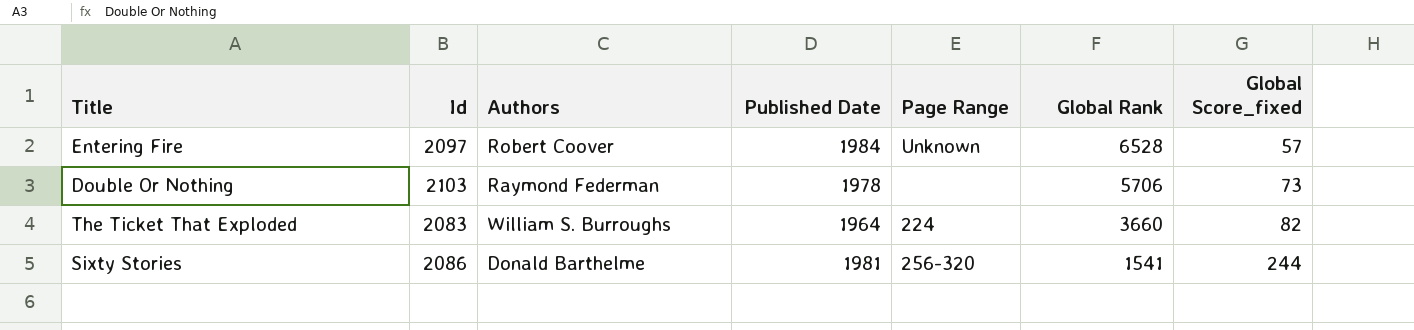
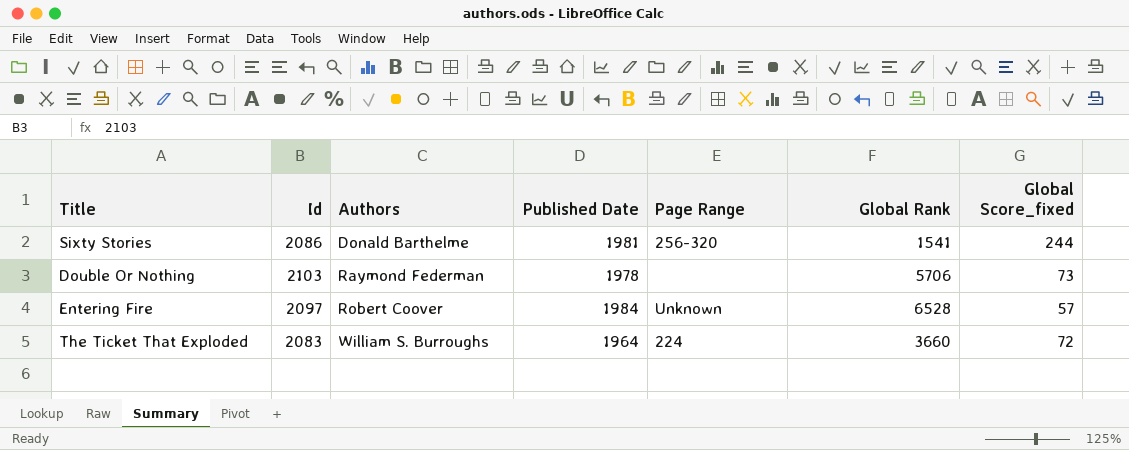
row order: Global Rank descending -> Authors ascending
The Ticket That Exploded | Global Score_fixed: 82 -> 72

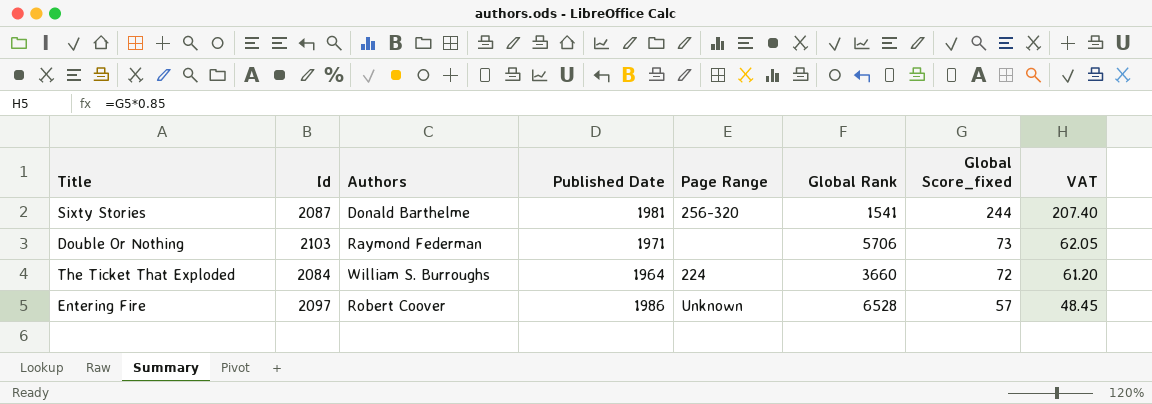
row order: Authors ascending -> Global Score_fixed descending
column VAT | formula: none -> [Global Score_fixed] * 0.85
Sixty Stories | Id: 2086 -> 2087
Double Or Nothing | Published Date: 1978 -> 1971
The Ticket That Exploded | Id: 2083 -> 2084
Entering Fire | Published Date: 1984 -> 1986

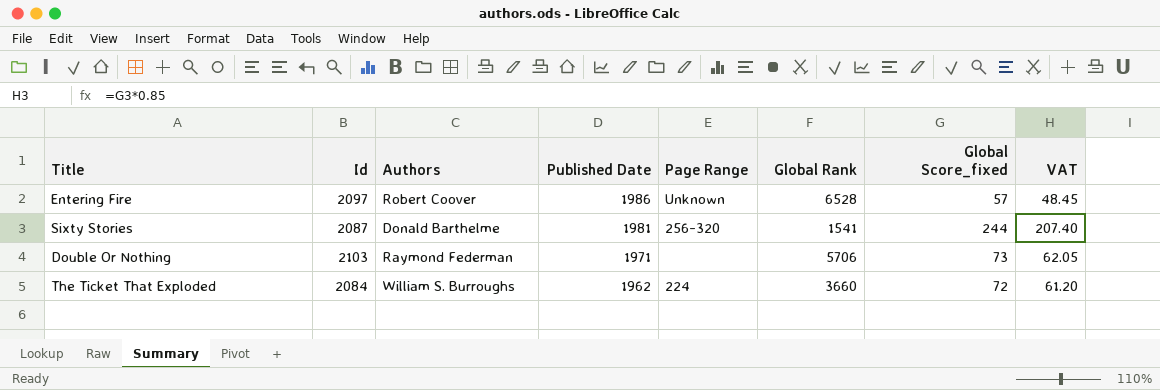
row order: Global Score_fixed descending -> Published Date descending
The Ticket That Exploded | Published Date: 1964 -> 1962

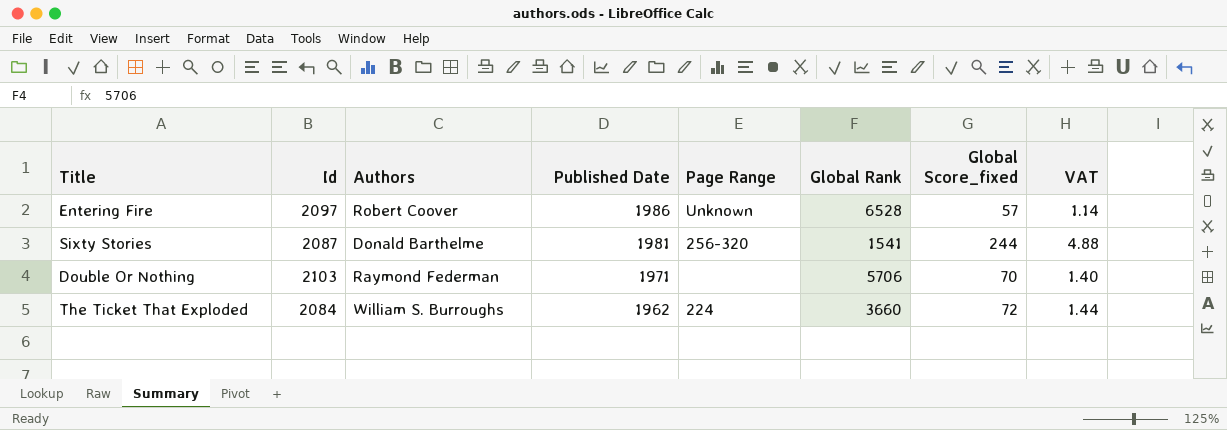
column VAT | formula: [Global Score_fixed] * 0.85 -> [Global Score_fixed] * 0.02
Double Or Nothing | Global Score_fixed: 73 -> 70

